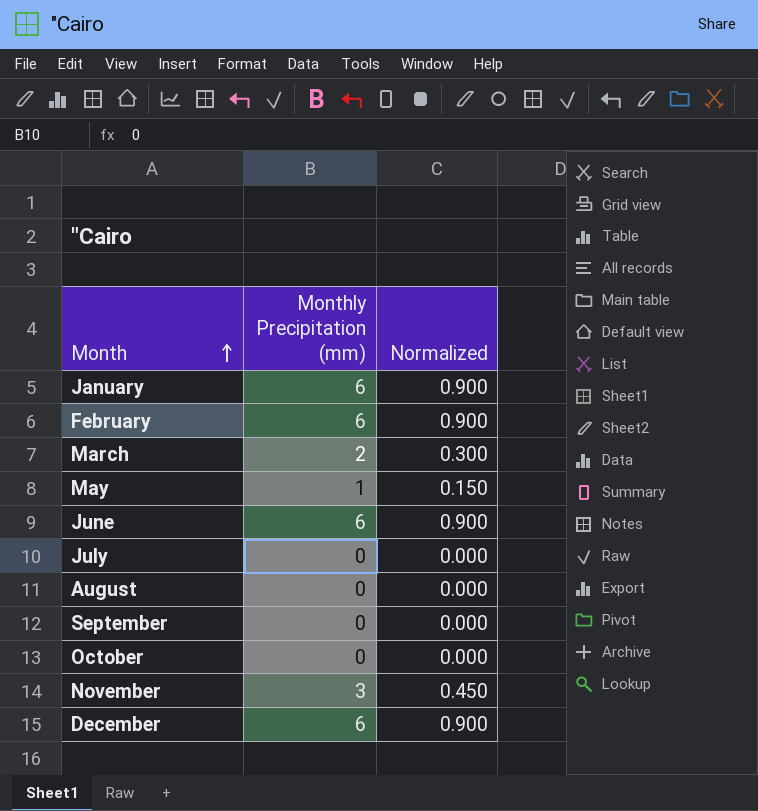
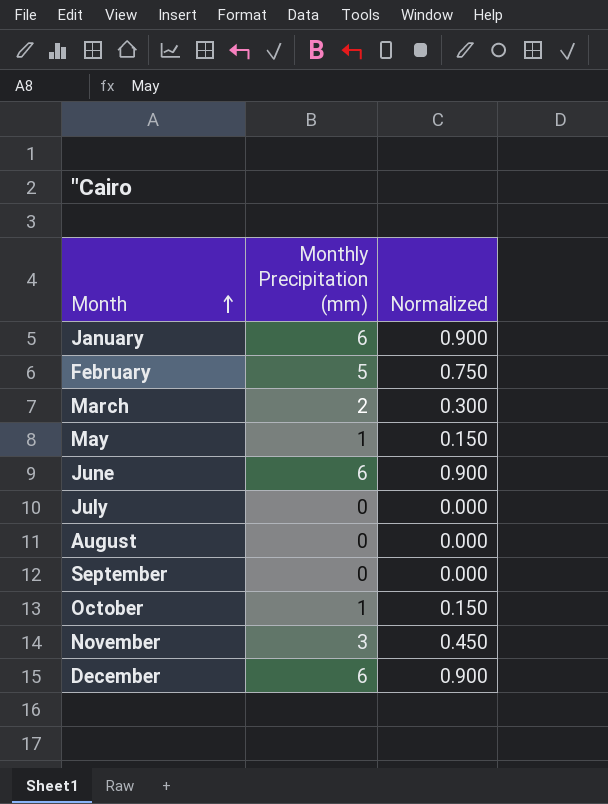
February | Monthly Precipitation (mm): 6 -> 5
February | Normalized: 0.900 -> 0.750
October | Monthly Precipitation (mm): 0 -> 1
October | Normalized: 0.000 -> 0.150

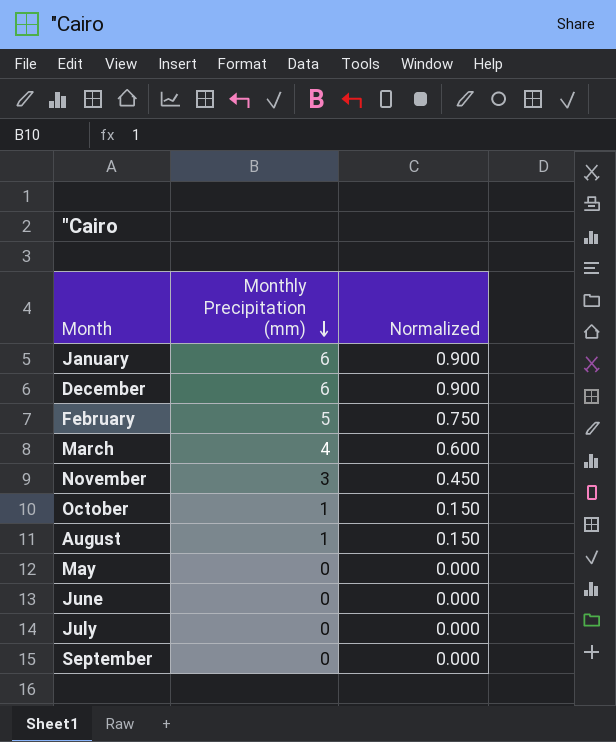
row order: Month ascending -> Monthly Precipitation (mm) descending
March | Monthly Precipitation (mm): 2 -> 4
March | Normalized: 0.300 -> 0.600
August | Monthly Precipitation (mm): 0 -> 1
August | Normalized: 0.000 -> 0.150
May | Monthly Precipitation (mm): 1 -> 0
May | Normalized: 0.150 -> 0.000
June | Monthly Precipitation (mm): 6 -> 0
June | Normalized: 0.900 -> 0.000

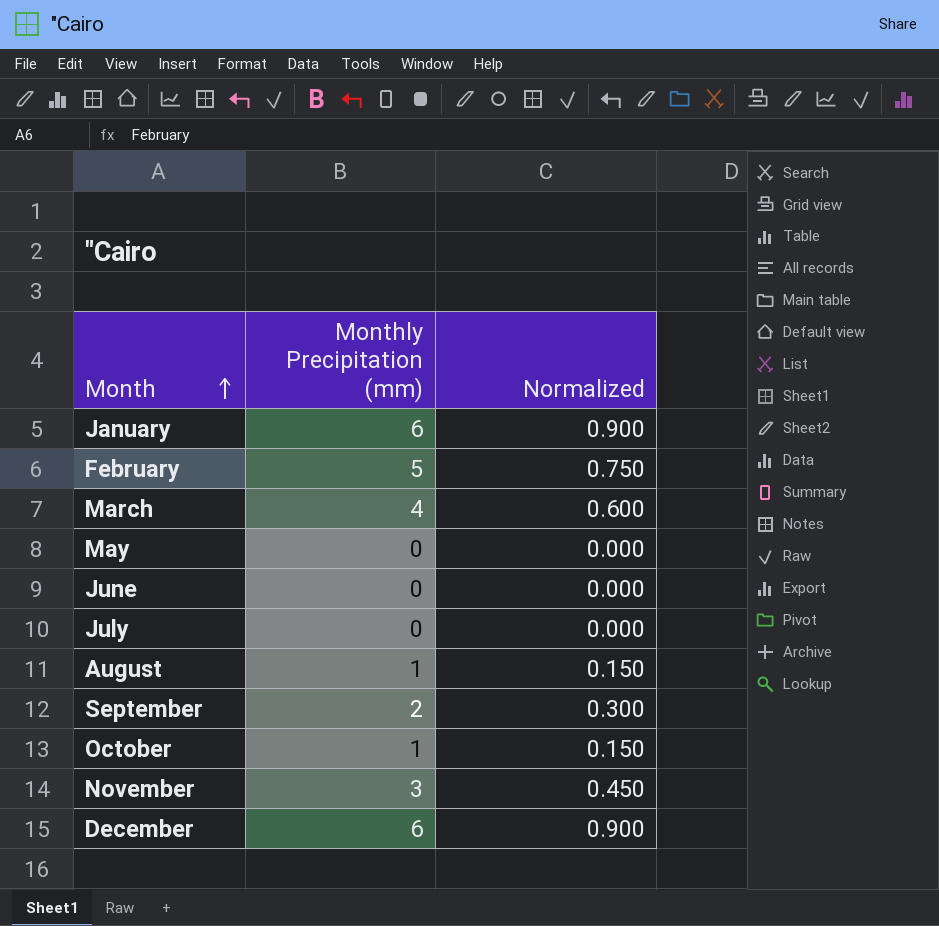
row order: Monthly Precipitation (mm) descending -> Month ascending
September | Monthly Precipitation (mm): 0 -> 2
September | Normalized: 0.000 -> 0.300

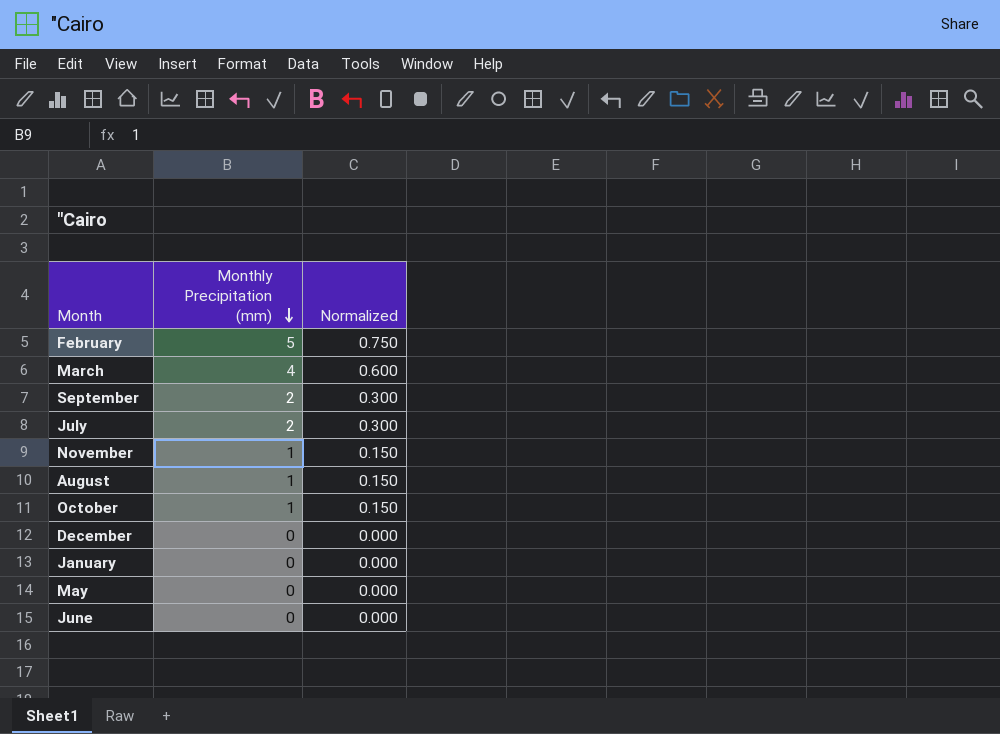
row order: Month ascending -> Monthly Precipitation (mm) descending
July | Monthly Precipitation (mm): 0 -> 2
July | Normalized: 0.000 -> 0.300
November | Monthly Precipitation (mm): 3 -> 1
November | Normalized: 0.450 -> 0.150
December | Monthly Precipitation (mm): 6 -> 0
December | Normalized: 0.900 -> 0.000
January | Monthly Precipitation (mm): 6 -> 0
January | Normalized: 0.900 -> 0.000

